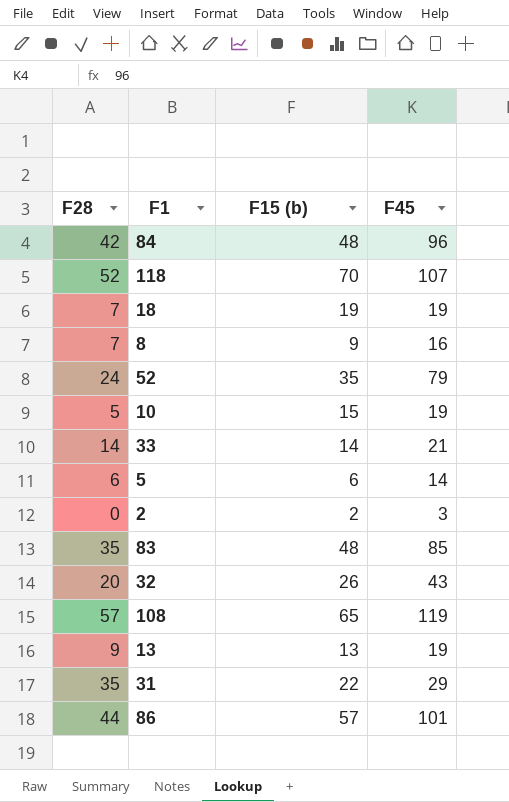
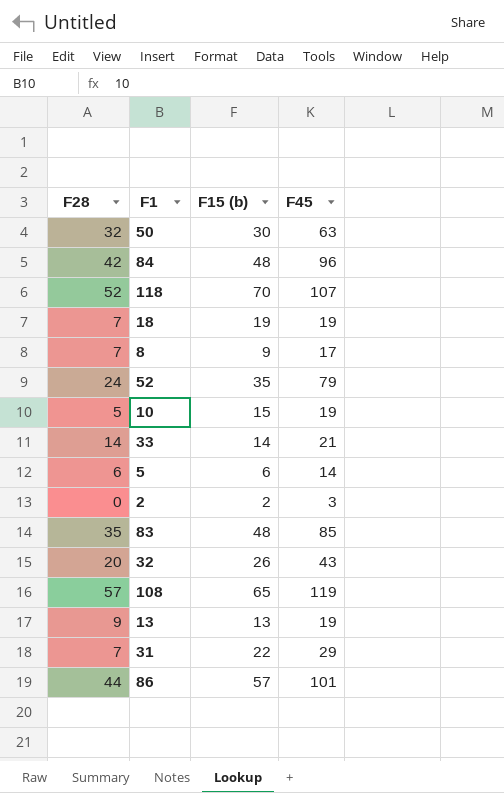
row 50: none -> 32 | 30 | 63
8 | F45: 16 -> 17
31 | F28: 35 -> 7

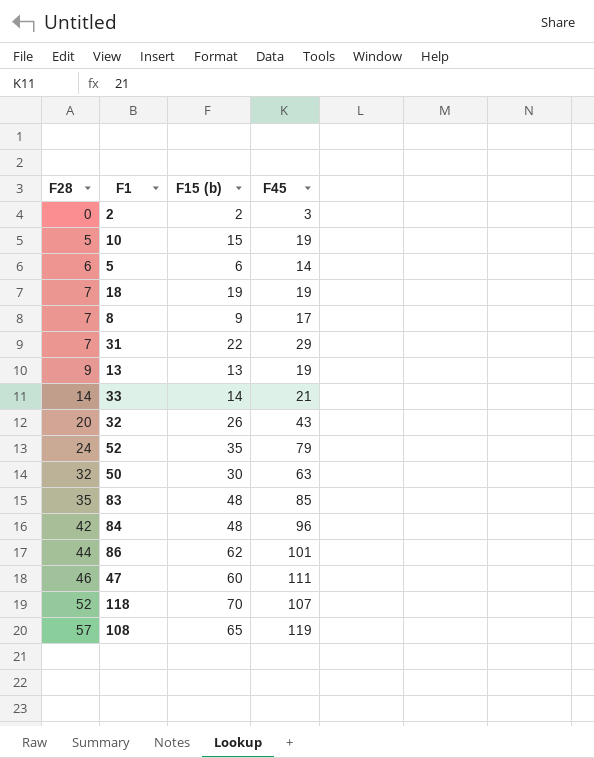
row order: none -> F28 ascending
86 | F15 (b): 57 -> 62
row 47: none -> 46 | 60 | 111

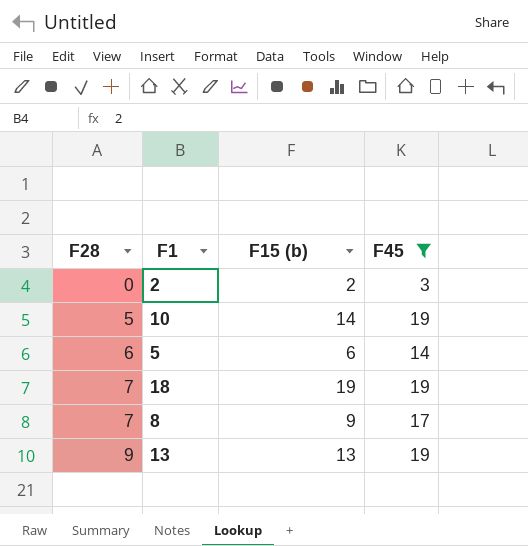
filter: none -> F45 <= 19
10 | F15 (b): 15 -> 14

